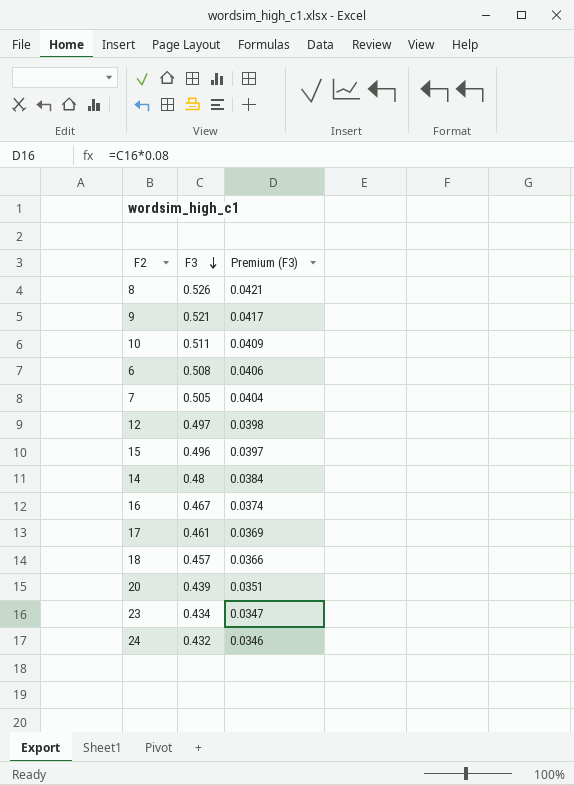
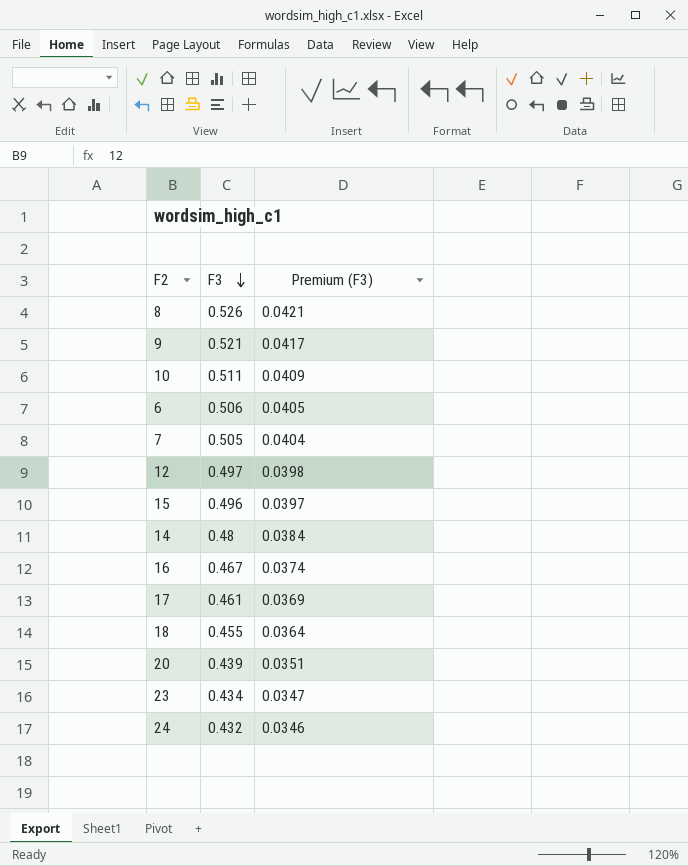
6 | F3: 0.508 -> 0.506
6 | Premium (F3): 0.0406 -> 0.0405
18 | F3: 0.457 -> 0.455
18 | Premium (F3): 0.0366 -> 0.0364

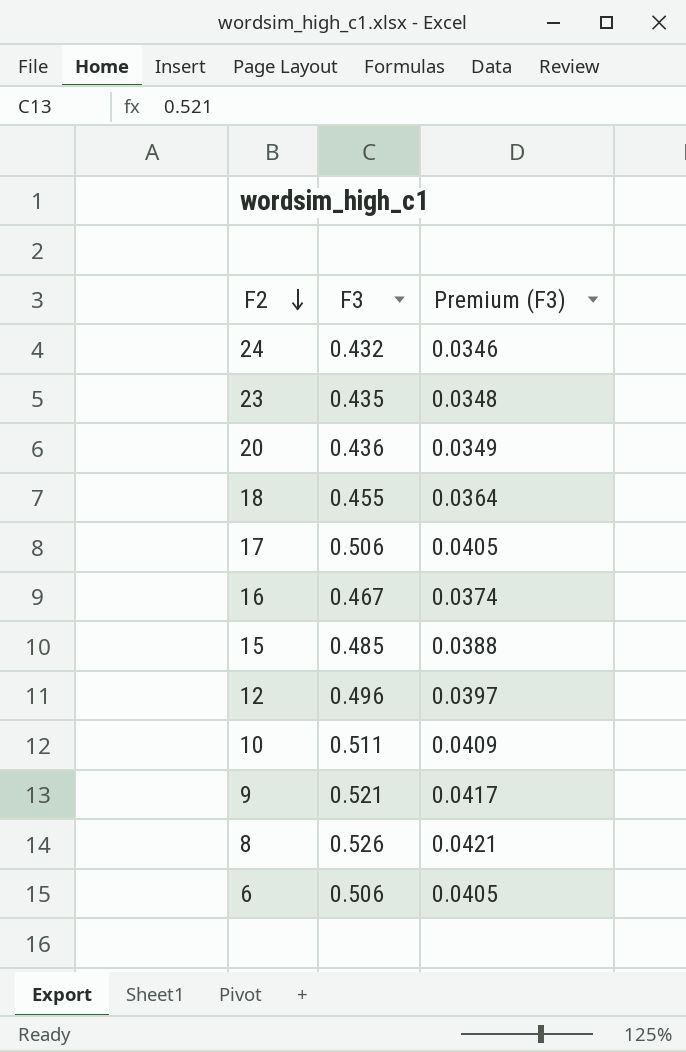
row order: F3 descending -> F2 descending
row 7: 0.505 | 0.0404 -> none
row 14: 0.48 | 0.0384 -> none
23 | F3: 0.434 -> 0.435
23 | Premium (F3): 0.0347 -> 0.0348
20 | F3: 0.439 -> 0.436
20 | Premium (F3): 0.0351 -> 0.0349
17 | F3: 0.461 -> 0.506
17 | Premium (F3): 0.0369 -> 0.0405
15 | F3: 0.496 -> 0.485
15 | Premium (F3): 0.0397 -> 0.0388
12 | F3: 0.497 -> 0.496
12 | Premium (F3): 0.0398 -> 0.0397

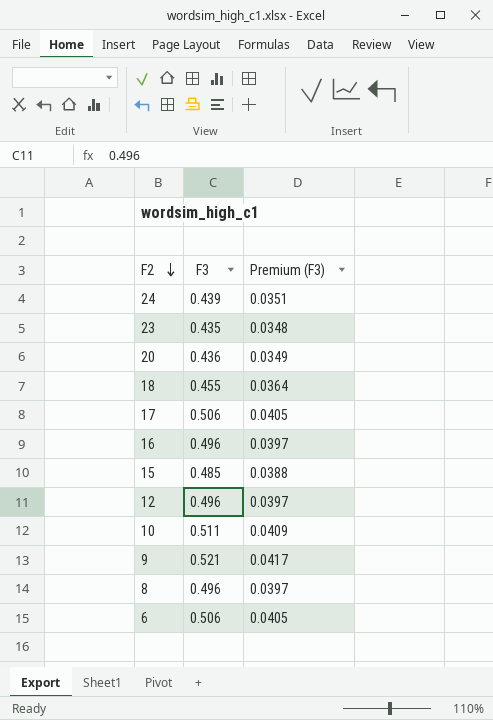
24 | F3: 0.432 -> 0.439
24 | Premium (F3): 0.0346 -> 0.0351
16 | F3: 0.467 -> 0.496
16 | Premium (F3): 0.0374 -> 0.0397
8 | F3: 0.526 -> 0.496
8 | Premium (F3): 0.0421 -> 0.0397

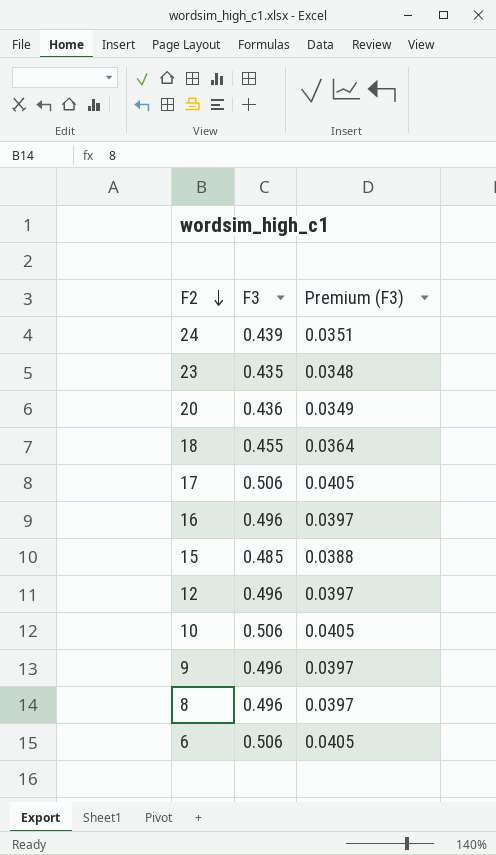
10 | F3: 0.511 -> 0.506
10 | Premium (F3): 0.0409 -> 0.0405
9 | F3: 0.521 -> 0.496
9 | Premium (F3): 0.0417 -> 0.0397

